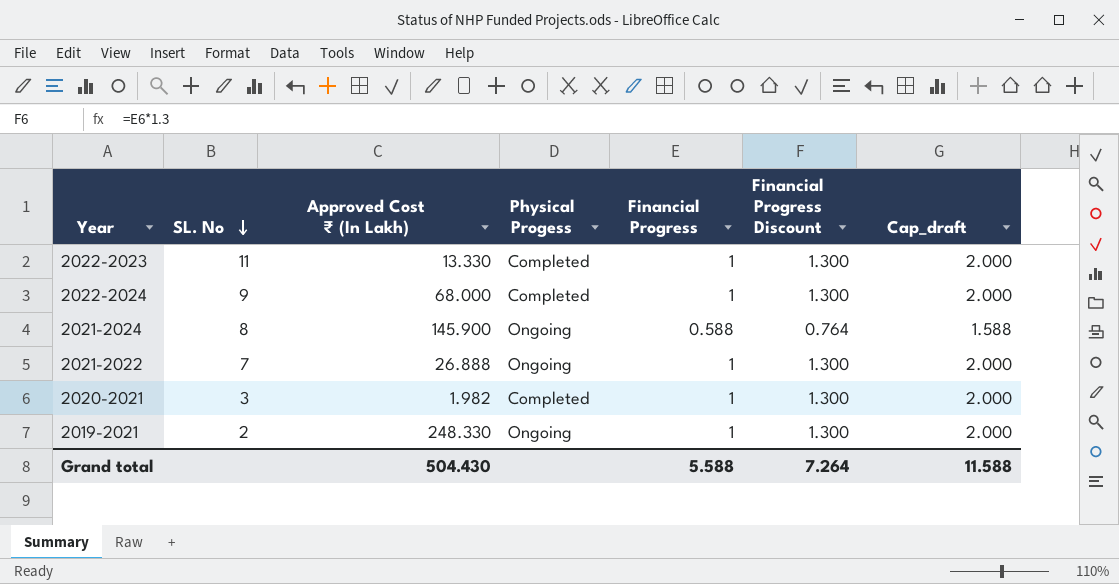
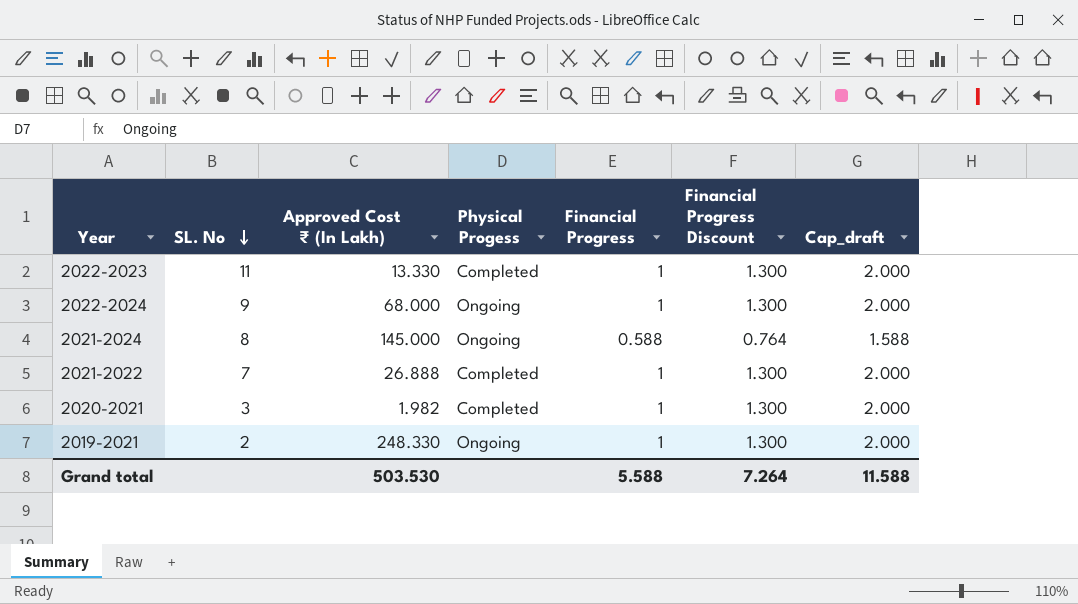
2022-2024 | Physical Progess: Completed -> Ongoing
2021-2024 | Approved Cost ₹ (In Lakh): 145.900 -> 145.000
2021-2022 | Physical Progess: Ongoing -> Completed
Grand total | Approved Cost ₹ (In Lakh): 504.430 -> 503.530

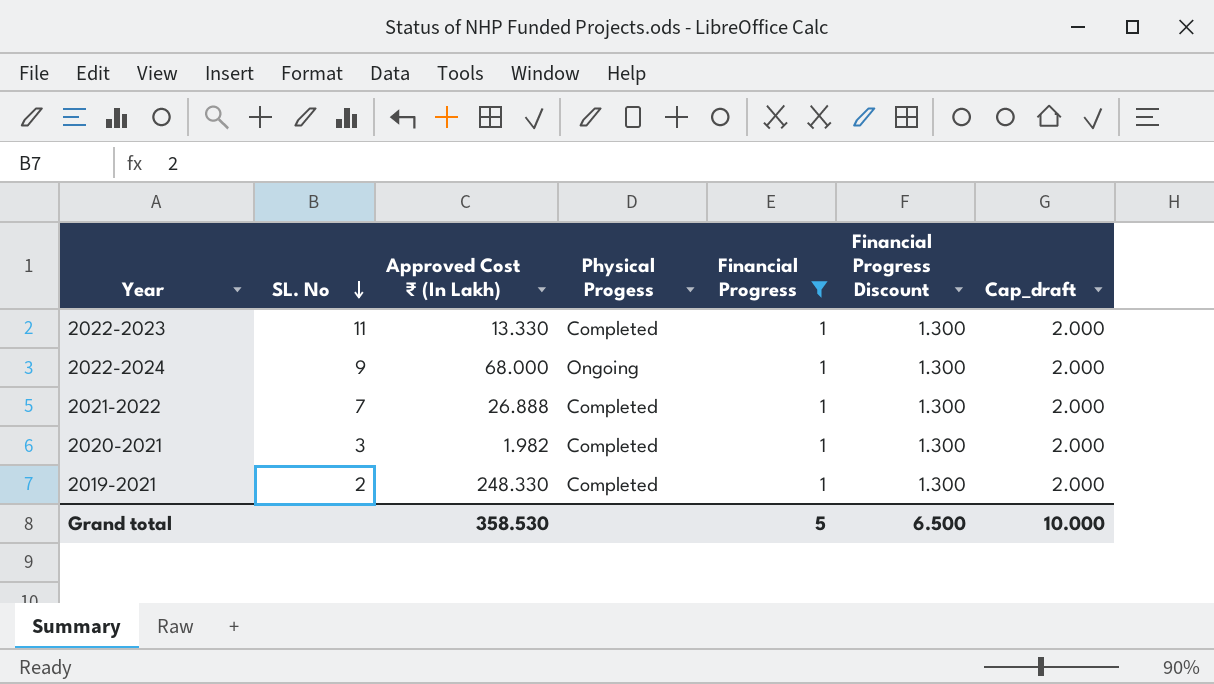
filter: none -> Financial Progress = 1
2019-2021 | Physical Progess: Ongoing -> Completed
Grand total | Approved Cost ₹ (In Lakh): 503.530 -> 358.530
Grand total | Financial Progress: 5.588 -> 5
Grand total | Financial Progress Discount: 7.264 -> 6.500
Grand total | Cap_draft: 11.588 -> 10.000

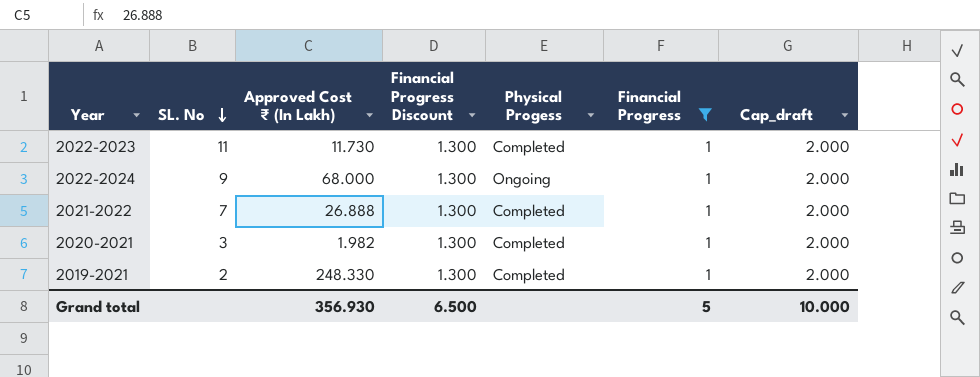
column Financial Progress Discount | position: 6 -> 4
2022-2023 | Approved Cost ₹ (In Lakh): 13.330 -> 11.730
Grand total | Approved Cost ₹ (In Lakh): 358.530 -> 356.930

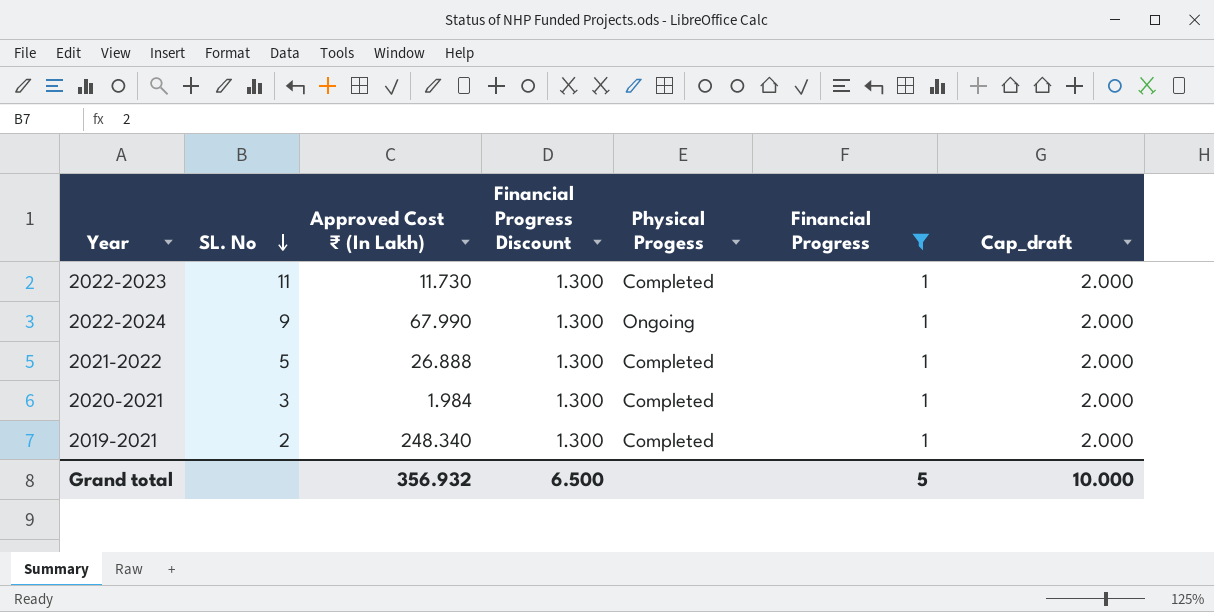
2022-2024 | Approved Cost ₹ (In Lakh): 68.000 -> 67.990
2021-2022 | SL. No: 7 -> 5
2020-2021 | Approved Cost ₹ (In Lakh): 1.982 -> 1.984
2019-2021 | Approved Cost ₹ (In Lakh): 248.330 -> 248.340
Grand total | Approved Cost ₹ (In Lakh): 356.930 -> 356.932

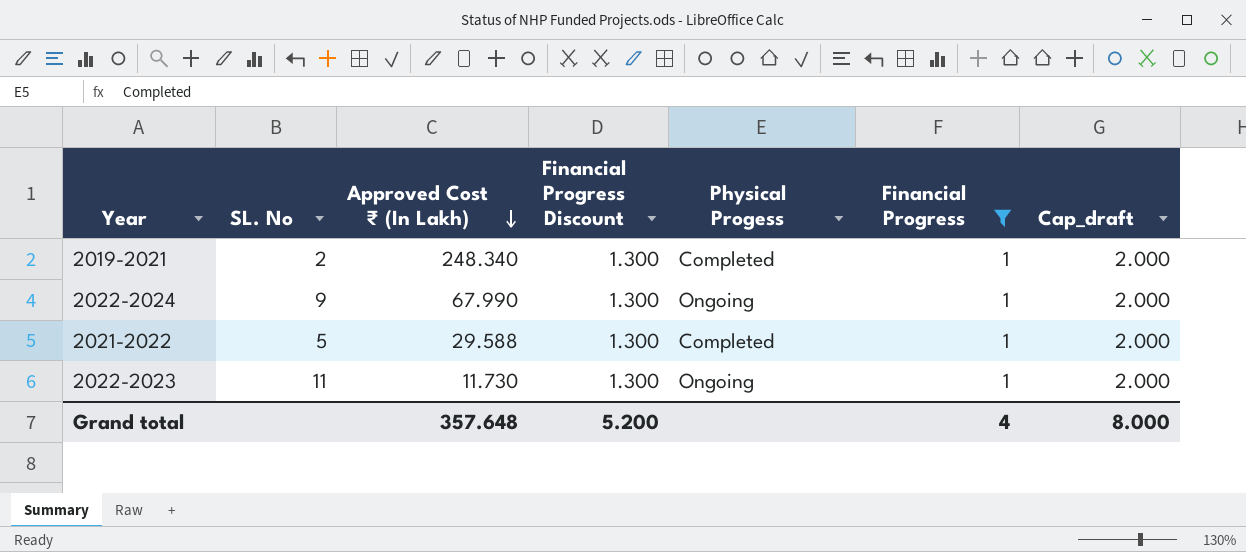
row order: SL. No descending -> Approved Cost ₹ (In Lakh) descending
row 2020-2021: 3 | 1.984 | 1.300 | Completed | 1 | 2.000 -> none
2021-2022 | Approved Cost ₹ (In Lakh): 26.888 -> 29.588
2022-2023 | Physical Progess: Completed -> Ongoing
Grand total | Approved Cost ₹ (In Lakh): 356.932 -> 357.648
Grand total | Financial Progress Discount: 6.500 -> 5.200
Grand total | Financial Progress: 5 -> 4
Grand total | Cap_draft: 10.000 -> 8.000

